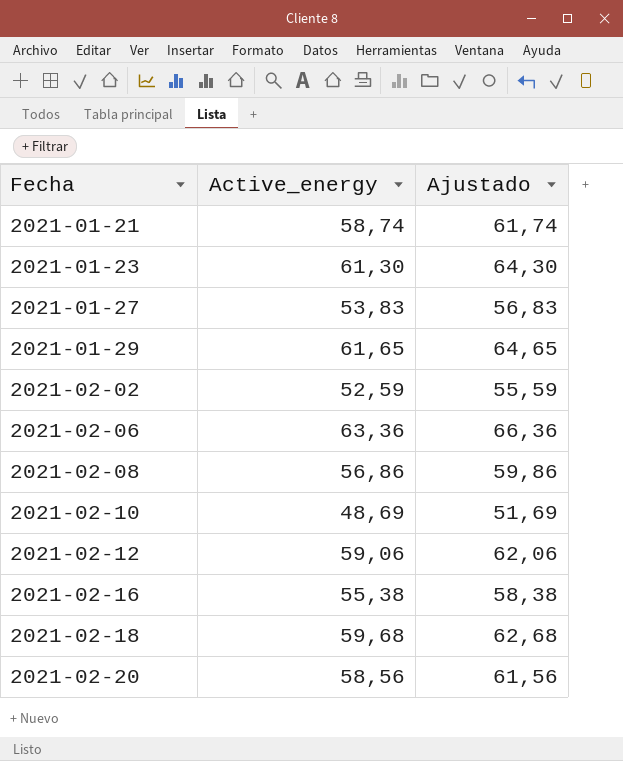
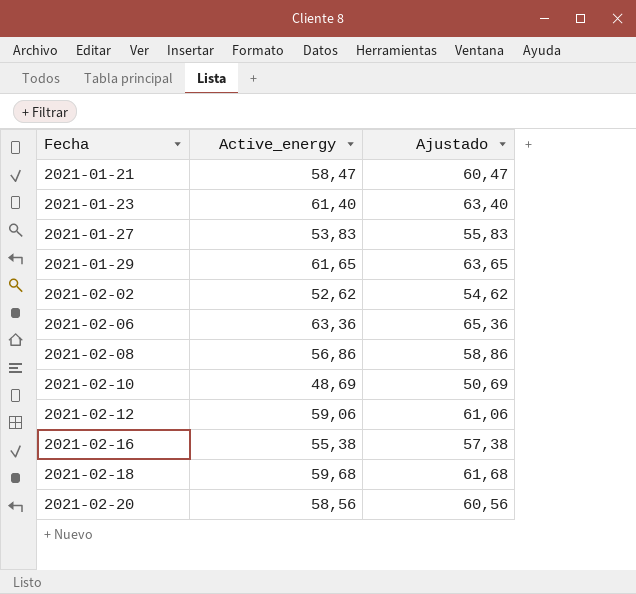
column Ajustado | formula: [Active_energy] + 3 -> [Active_energy] + 2
2021-01-21 | Active_energy: 58,74 -> 58,47
2021-01-23 | Active_energy: 61,30 -> 61,40
2021-02-02 | Active_energy: 52,59 -> 52,62

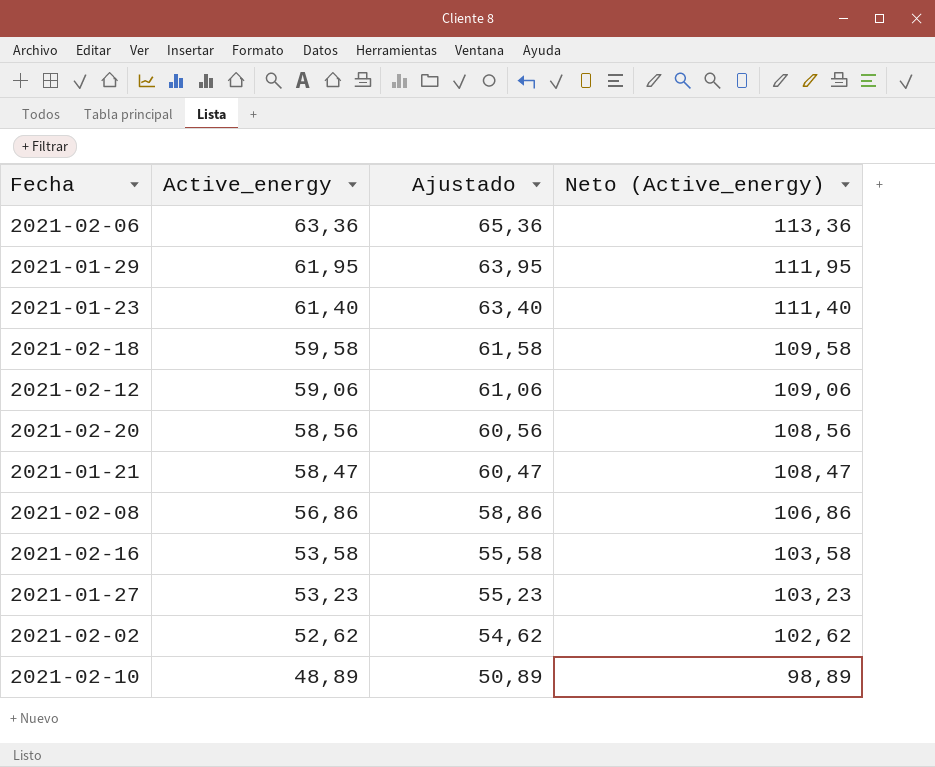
row order: Fecha ascending -> Active_energy descending
column Neto (Active_energy) | formula: none -> [Active_energy] + 50
2021-01-29 | Active_energy: 61,65 -> 61,95
2021-01-29 | Ajustado: 63,65 -> 63,95
2021-02-18 | Active_energy: 59,68 -> 59,58
2021-02-18 | Ajustado: 61,68 -> 61,58
2021-02-16 | Active_energy: 55,38 -> 53,58
2021-02-16 | Ajustado: 57,38 -> 55,58
2021-01-27 | Active_energy: 53,83 -> 53,23
2021-01-27 | Ajustado: 55,83 -> 55,23
2021-02-10 | Active_energy: 48,69 -> 48,89
2021-02-10 | Ajustado: 50,69 -> 50,89

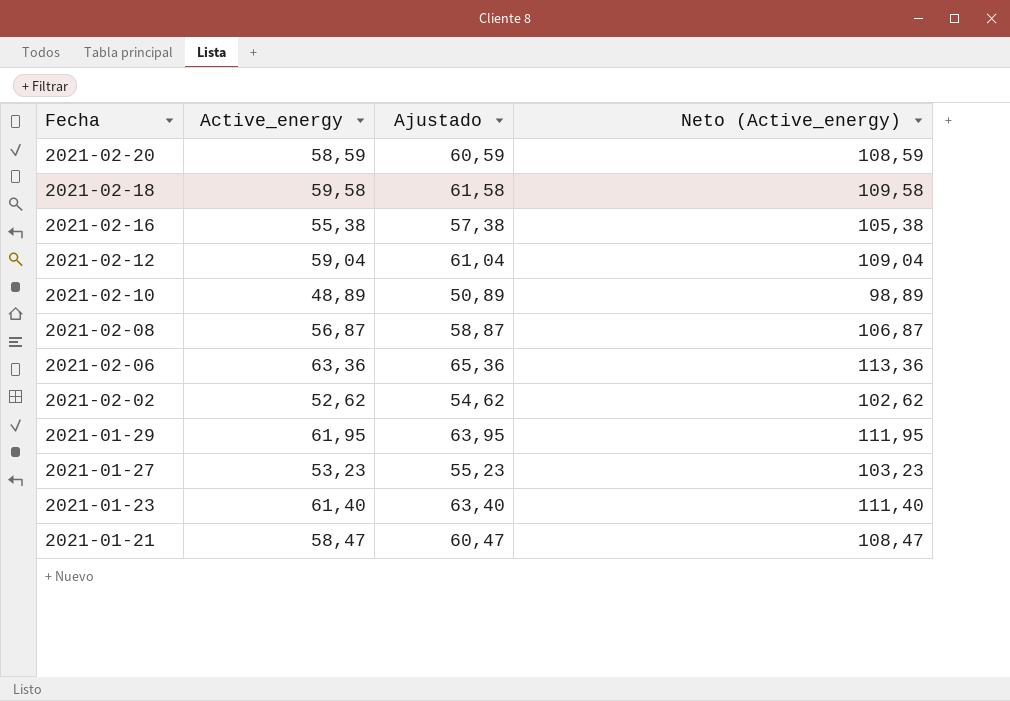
row order: Active_energy descending -> Fecha descending
2021-02-20 | Active_energy: 58,56 -> 58,59
2021-02-20 | Ajustado: 60,56 -> 60,59
2021-02-20 | Neto (Active_energy): 108,56 -> 108,59
2021-02-16 | Active_energy: 53,58 -> 55,38
2021-02-16 | Ajustado: 55,58 -> 57,38
2021-02-16 | Neto (Active_energy): 103,58 -> 105,38
2021-02-12 | Active_energy: 59,06 -> 59,04
2021-02-12 | Ajustado: 61,06 -> 61,04
2021-02-12 | Neto (Active_energy): 109,06 -> 109,04
2021-02-08 | Active_energy: 56,86 -> 56,87
2021-02-08 | Ajustado: 58,86 -> 58,87
2021-02-08 | Neto (Active_energy): 106,86 -> 106,87

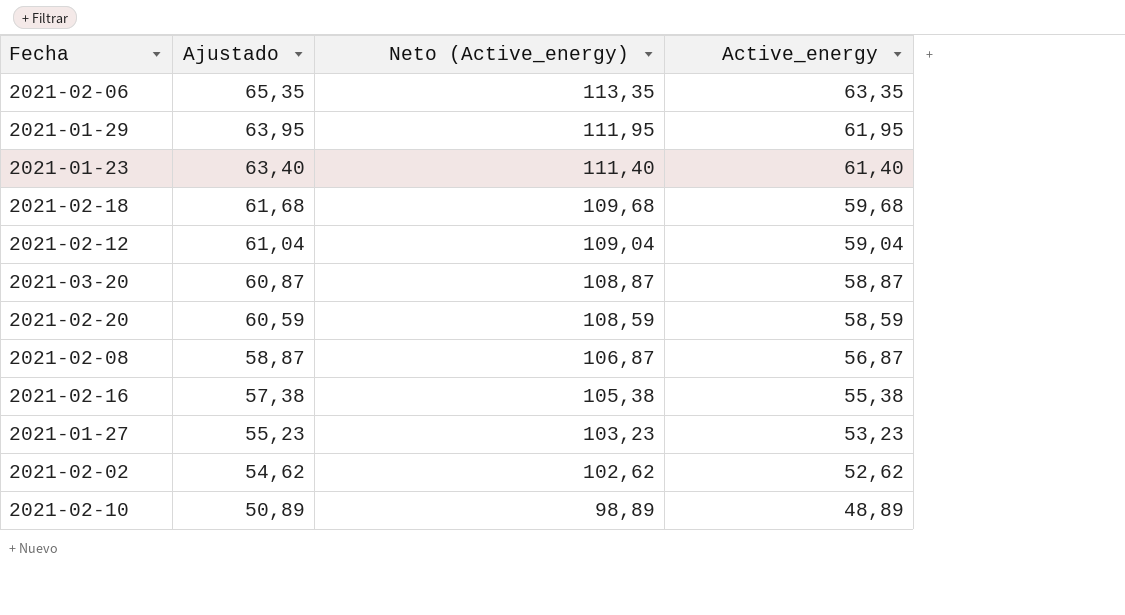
row order: Fecha descending -> Ajustado descending
column Active_energy | position: 2 -> 4
row 2021-01-21: 58,47 | 60,47 | 108,47 -> none
2021-02-06 | Ajustado: 65,36 -> 65,35
2021-02-06 | Neto (Active_energy): 113,36 -> 113,35
2021-02-06 | Active_energy: 63,36 -> 63,35
2021-02-18 | Ajustado: 61,58 -> 61,68
2021-02-18 | Neto (Active_energy): 109,58 -> 109,68
2021-02-18 | Active_energy: 59,58 -> 59,68
row 2021-03-20: none -> 60,87 | 108,87 | 58,87

